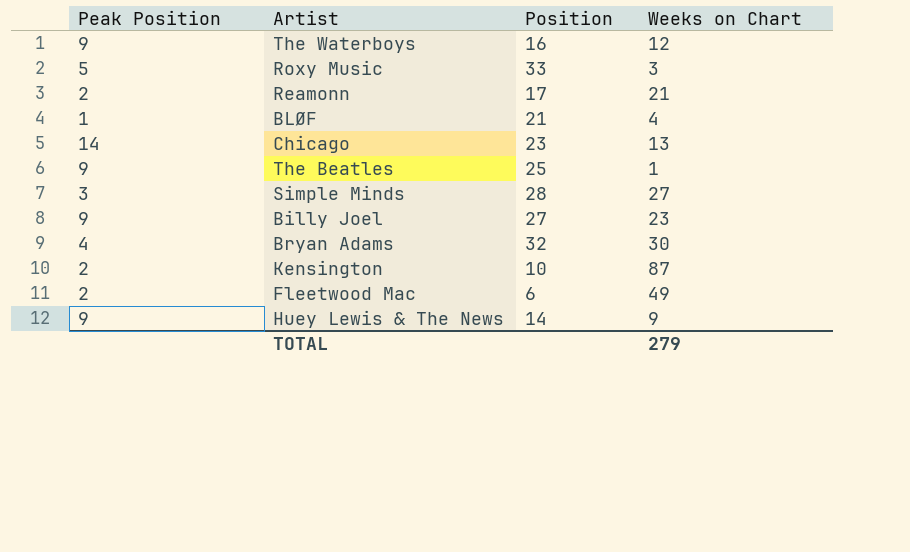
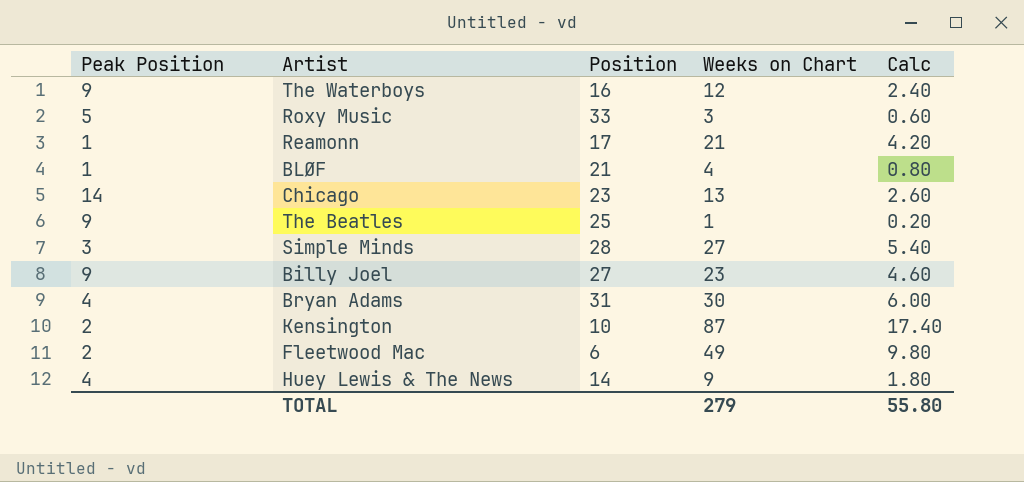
column Calc | formula: none -> [Weeks on Chart] * 0.2
Reamonn | Peak Position: 2 -> 1
Bryan Adams | Position: 32 -> 31
Huey Lewis & The News | Peak Position: 9 -> 4

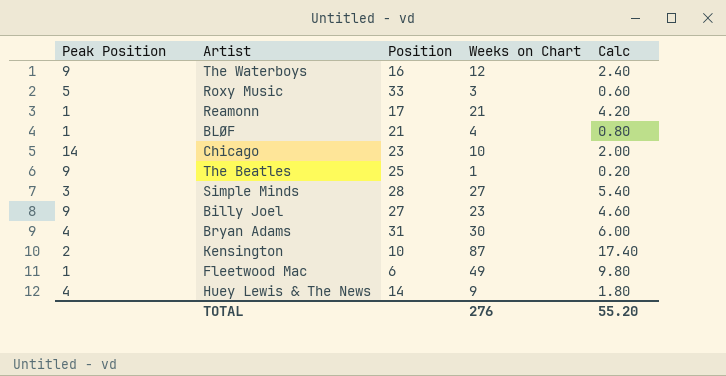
Chicago | Weeks on Chart: 13 -> 10
Chicago | Calc: 2.60 -> 2.00
Fleetwood Mac | Peak Position: 2 -> 1
TOTAL | Weeks on Chart: 279 -> 276
TOTAL | Calc: 55.80 -> 55.20

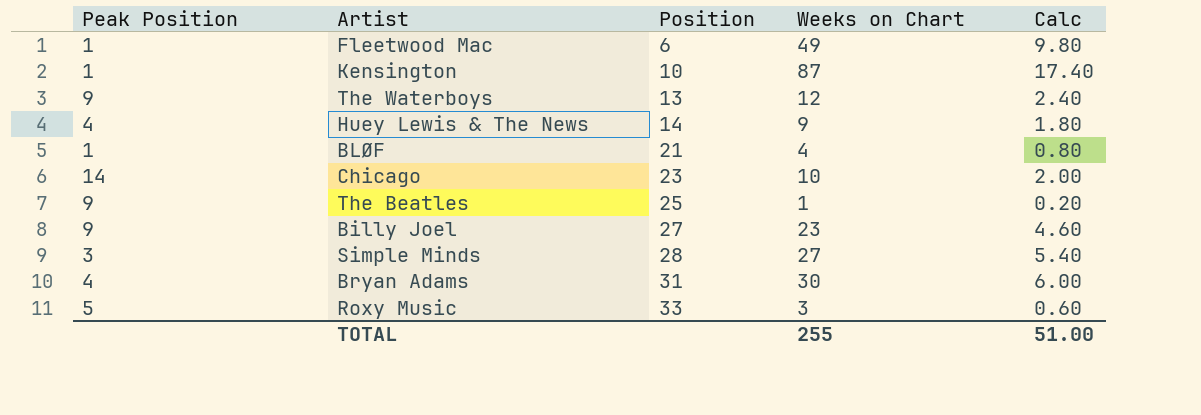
row order: none -> Position ascending
row Reamonn: 1 | 17 | 21 | 4.20 -> none
Kensington | Peak Position: 2 -> 1
The Waterboys | Position: 16 -> 13
TOTAL | Weeks on Chart: 276 -> 255
TOTAL | Calc: 55.20 -> 51.00

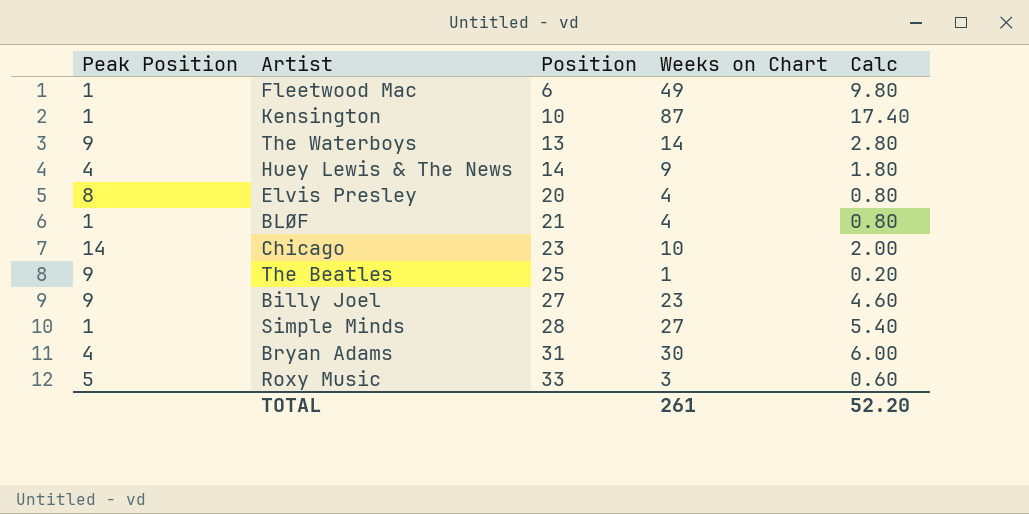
The Waterboys | Weeks on Chart: 12 -> 14
The Waterboys | Calc: 2.40 -> 2.80
row Elvis Presley: none -> 8 | 20 | 4 | 0.80
Simple Minds | Peak Position: 3 -> 1
TOTAL | Weeks on Chart: 255 -> 261
TOTAL | Calc: 51.00 -> 52.20

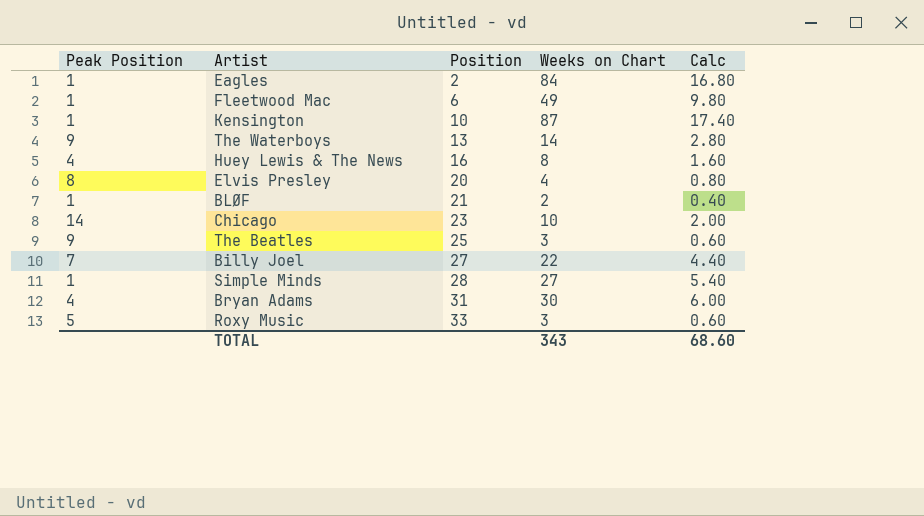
row Eagles: none -> 1 | 2 | 84 | 16.80
Huey Lewis & The News | Position: 14 -> 16
Huey Lewis & The News | Weeks on Chart: 9 -> 8
Huey Lewis & The News | Calc: 1.80 -> 1.60
BLØF | Weeks on Chart: 4 -> 2
BLØF | Calc: 0.80 -> 0.40
The Beatles | Weeks on Chart: 1 -> 3
The Beatles | Calc: 0.20 -> 0.60
Billy Joel | Peak Position: 9 -> 7
Billy Joel | Weeks on Chart: 23 -> 22
Billy Joel | Calc: 4.60 -> 4.40
TOTAL | Weeks on Chart: 261 -> 343
TOTAL | Calc: 52.20 -> 68.60

